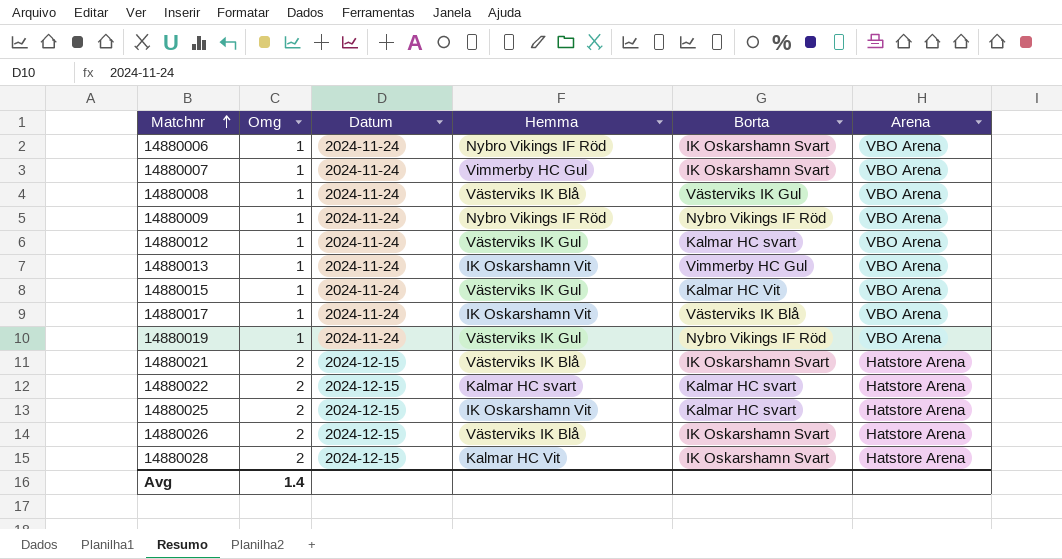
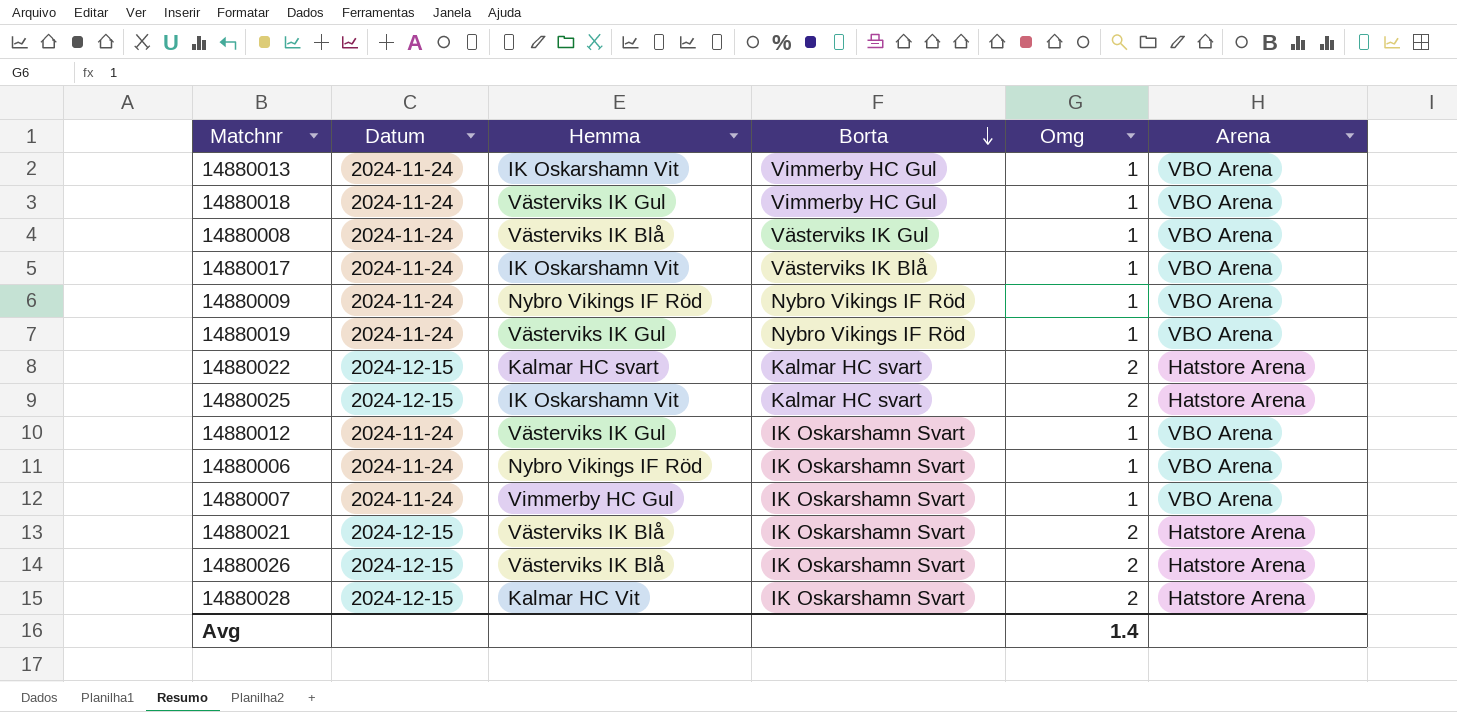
row order: Matchnr ascending -> Borta descending
column Omg | position: 2 -> 5
row 14880015: 1 | 2024-11-24 | Västerviks IK Gul | Kalmar HC Vit | VBO Arena -> none
row 14880018: none -> 2024-11-24 | Västerviks IK Gul | Vimmerby HC Gul | 1 | VBO Arena
14880012 | Borta: Kalmar HC svart -> IK Oskarshamn Svart

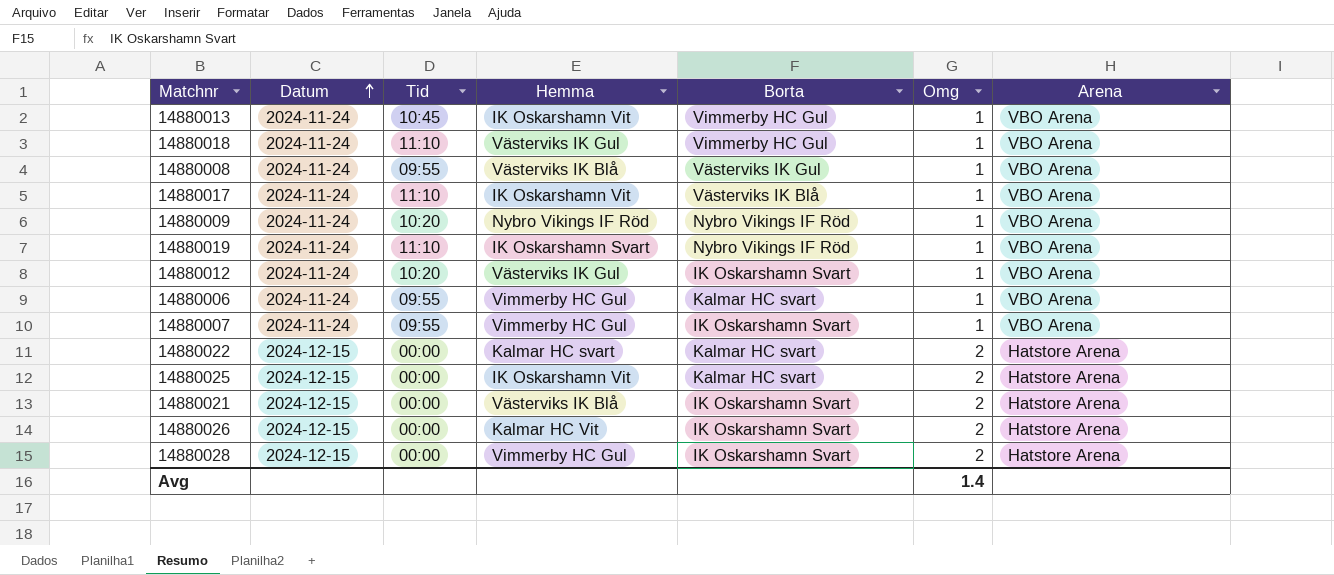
row order: Borta descending -> Datum ascending
column Tid | position: none -> 3
14880019 | Hemma: Västerviks IK Gul -> IK Oskarshamn Svart
14880006 | Hemma: Nybro Vikings IF Röd -> Vimmerby HC Gul
14880006 | Borta: IK Oskarshamn Svart -> Kalmar HC svart
14880026 | Hemma: Västerviks IK Blå -> Kalmar HC Vit
14880028 | Hemma: Kalmar HC Vit -> Vimmerby HC Gul

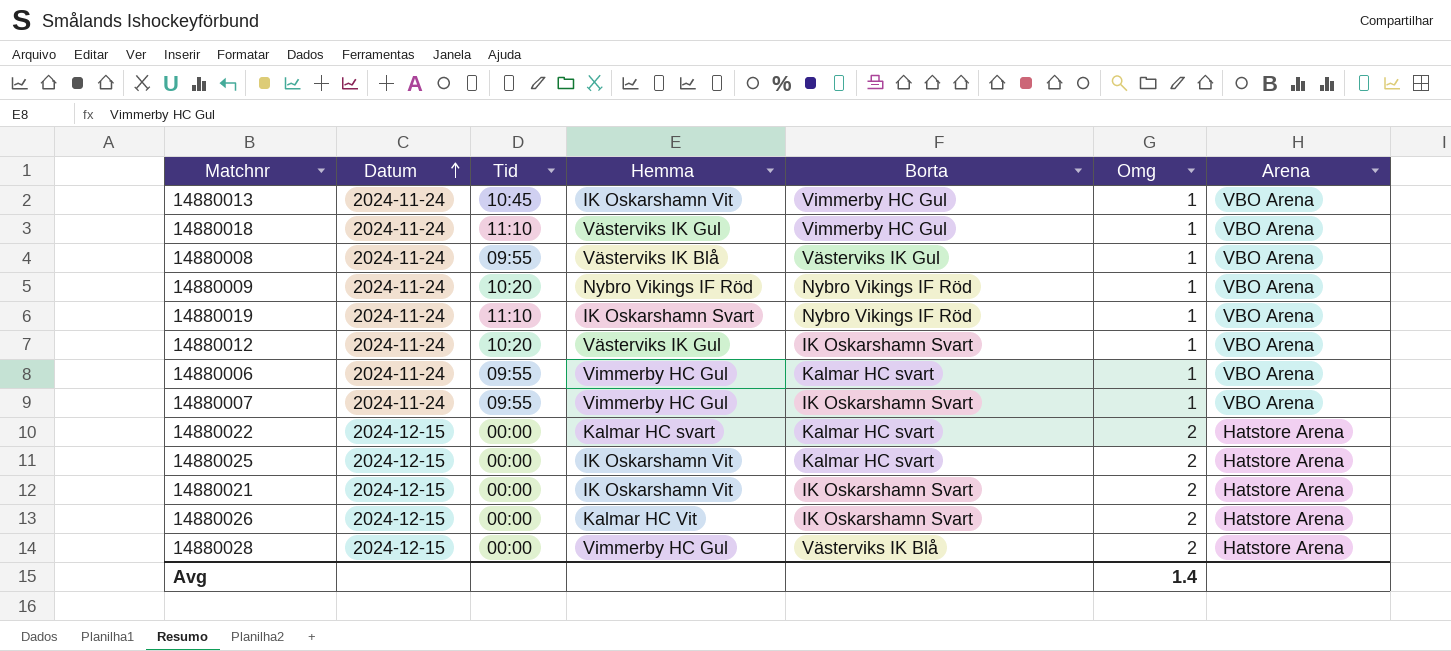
row 14880017: 2024-11-24 | 11:10 | IK Oskarshamn Vit | Västerviks IK Blå | 1 | VBO Arena -> none
14880021 | Hemma: Västerviks IK Blå -> IK Oskarshamn Vit
14880028 | Borta: IK Oskarshamn Svart -> Västerviks IK Blå

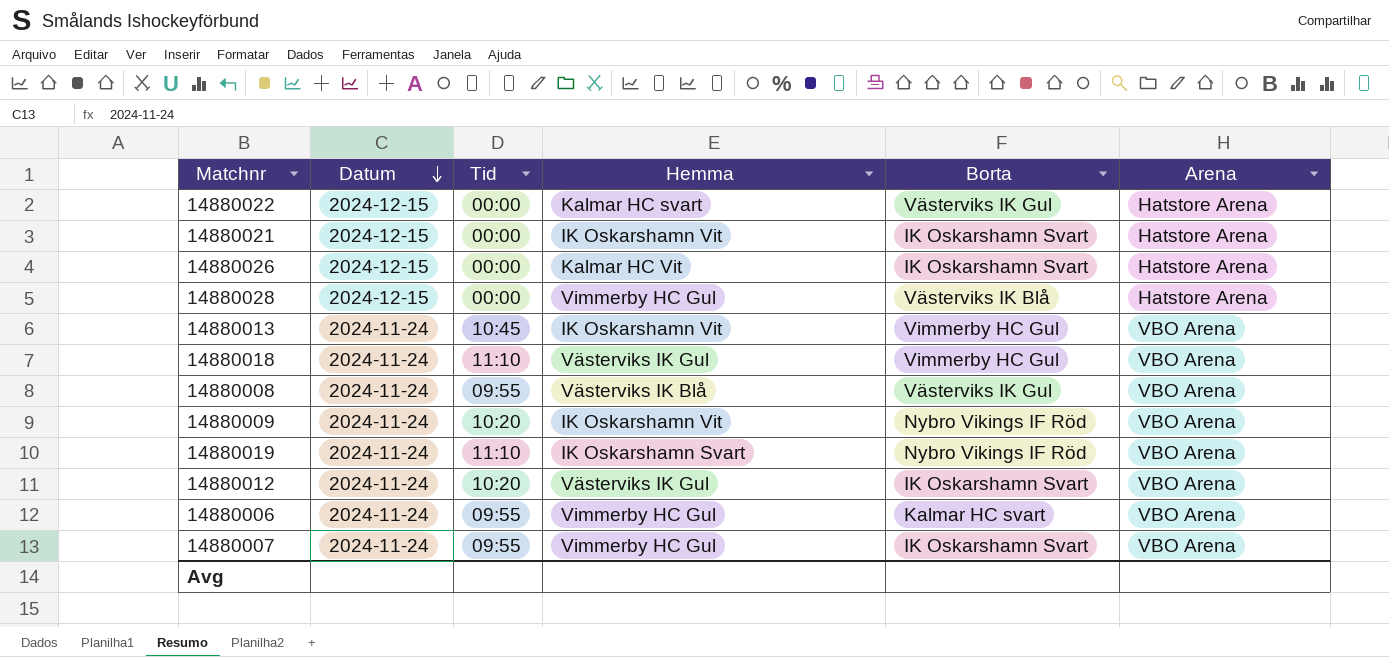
row order: Datum ascending -> Datum descending
column Omg | position: 6 -> none
row 14880025: 2024-12-15 | 00:00 | IK Oskarshamn Vit | Kalmar HC svart | 2 | Hatstore Arena -> none
14880022 | Borta: Kalmar HC svart -> Västerviks IK Gul
14880009 | Hemma: Nybro Vikings IF Röd -> IK Oskarshamn Vit

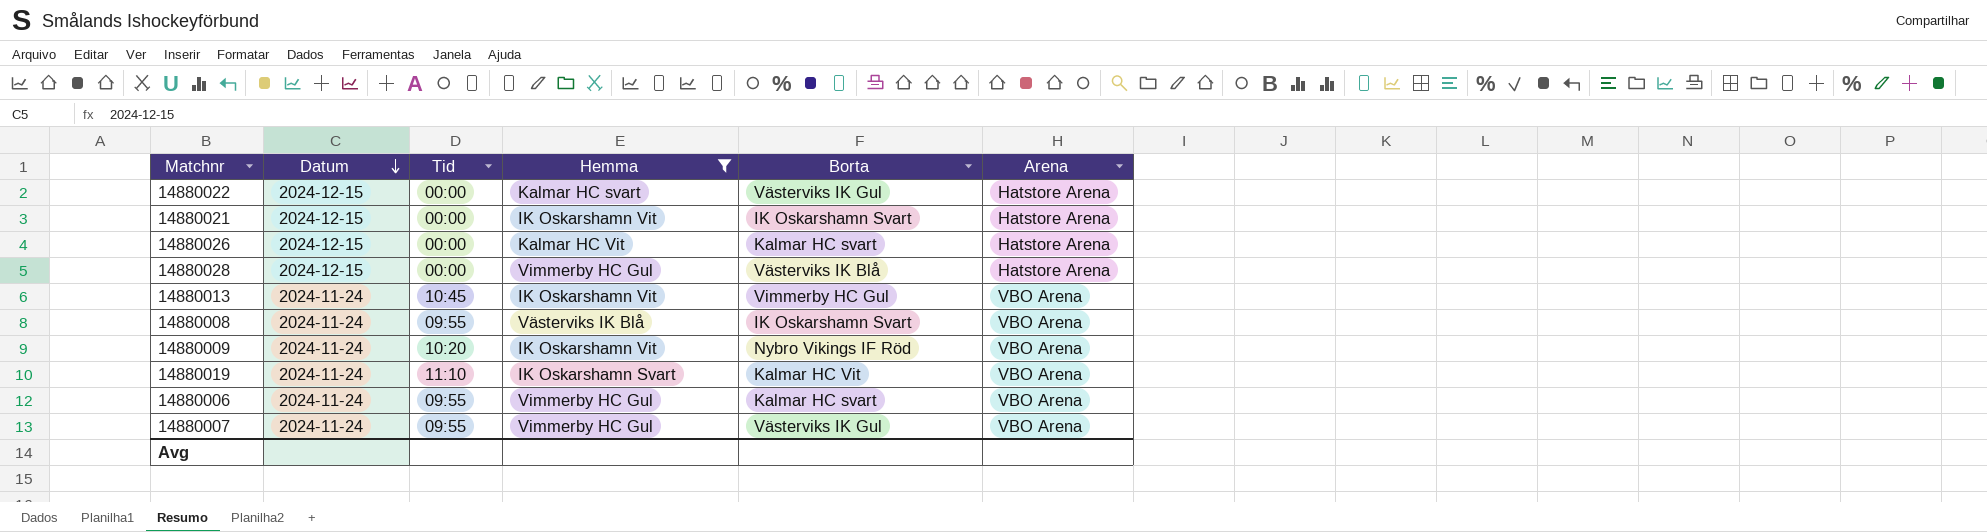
filter: none -> Hemma != Västerviks IK Gul
14880026 | Borta: IK Oskarshamn Svart -> Kalmar HC svart
14880008 | Borta: Västerviks IK Gul -> IK Oskarshamn Svart
14880019 | Borta: Nybro Vikings IF Röd -> Kalmar HC Vit
14880007 | Borta: IK Oskarshamn Svart -> Västerviks IK Gul

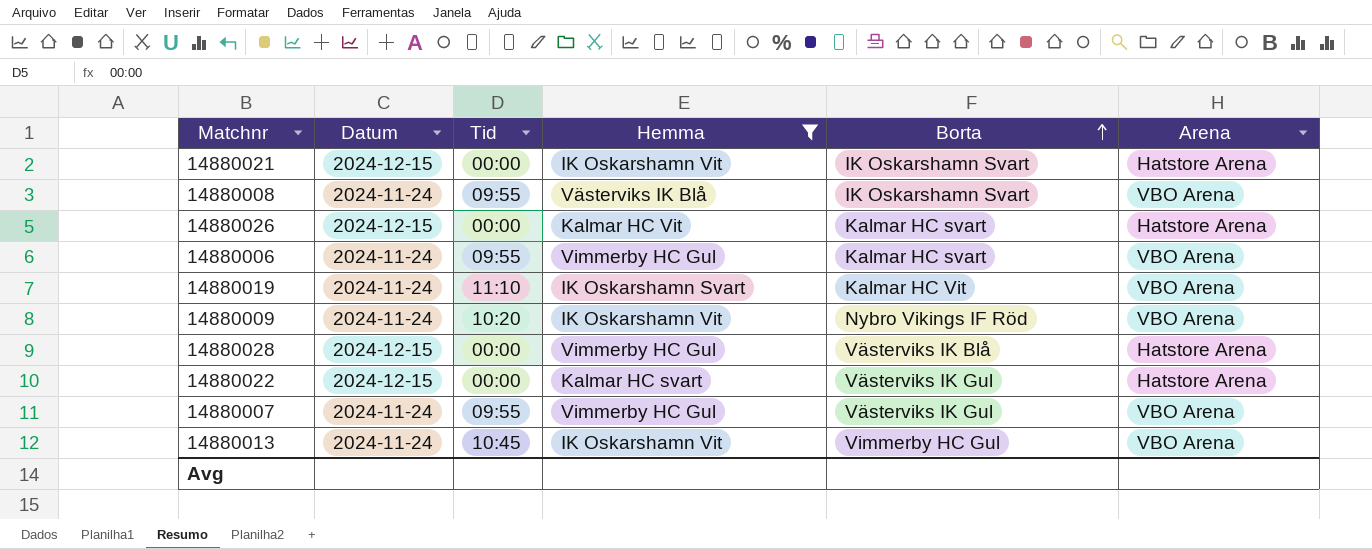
row order: Datum descending -> Borta ascending

